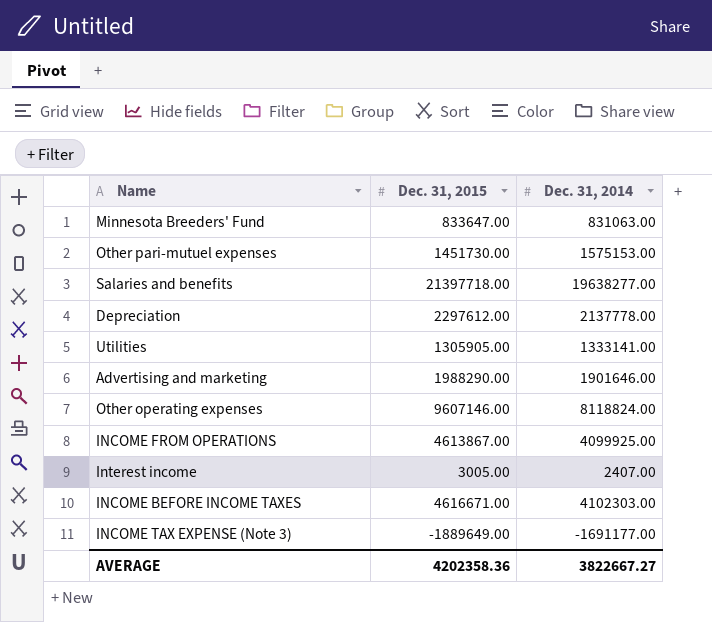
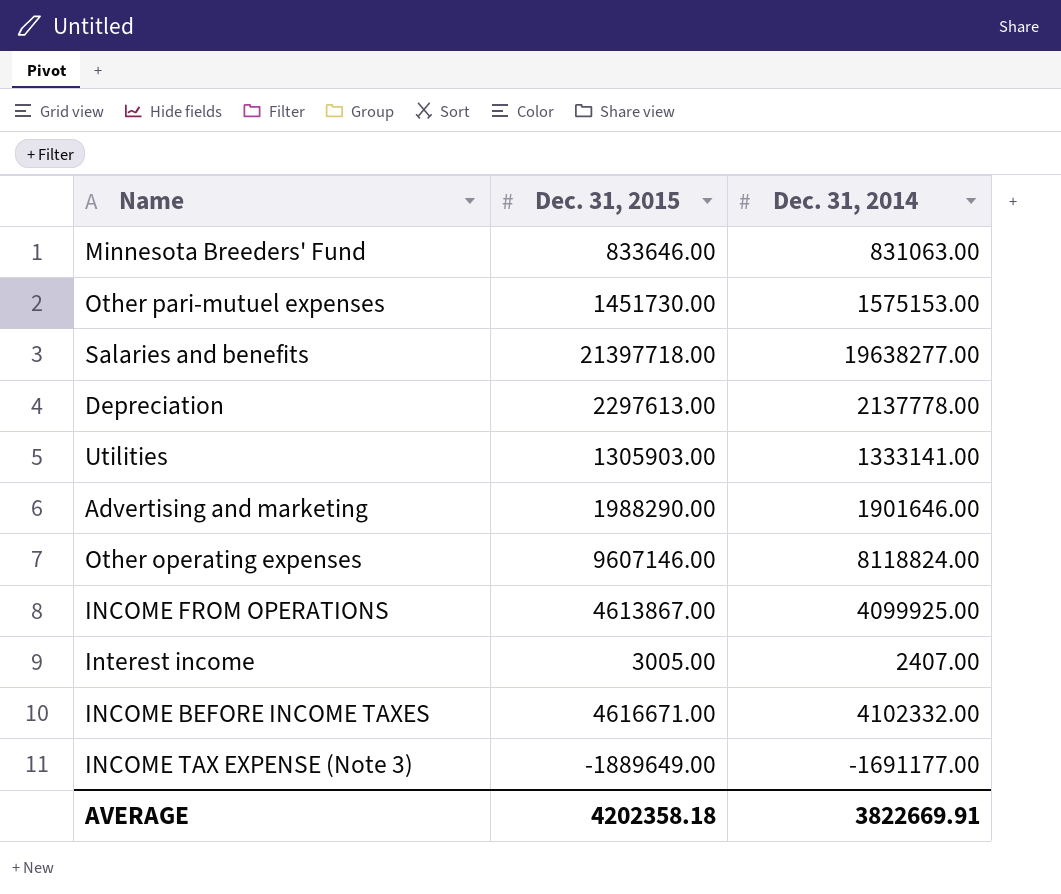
Minnesota Breeders' Fund | Dec. 31, 2015: 833647.00 -> 833646.00
Depreciation | Dec. 31, 2015: 2297612.00 -> 2297613.00
Utilities | Dec. 31, 2015: 1305905.00 -> 1305903.00
INCOME BEFORE INCOME TAXES | Dec. 31, 2014: 4102303.00 -> 4102332.00
AVERAGE | Dec. 31, 2015: 4202358.36 -> 4202358.18
AVERAGE | Dec. 31, 2014: 3822667.27 -> 3822669.91

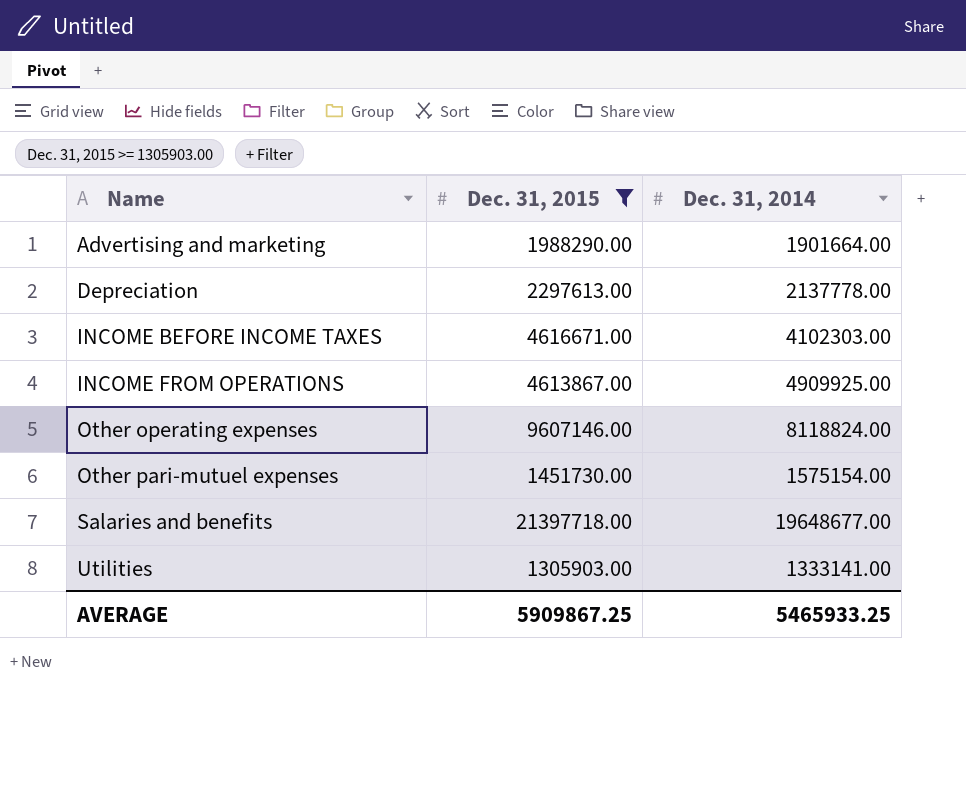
filter: none -> Dec. 31, 2015 >= 1305903.00
row order: none -> Name ascending
Advertising and marketing | Dec. 31, 2014: 1901646.00 -> 1901664.00
INCOME BEFORE INCOME TAXES | Dec. 31, 2014: 4102332.00 -> 4102303.00
INCOME FROM OPERATIONS | Dec. 31, 2014: 4099925.00 -> 4909925.00
Other pari-mutuel expenses | Dec. 31, 2014: 1575153.00 -> 1575154.00
Salaries and benefits | Dec. 31, 2014: 19638277.00 -> 19648677.00
AVERAGE | Dec. 31, 2015: 4202358.18 -> 5909867.25
AVERAGE | Dec. 31, 2014: 3822669.91 -> 5465933.25

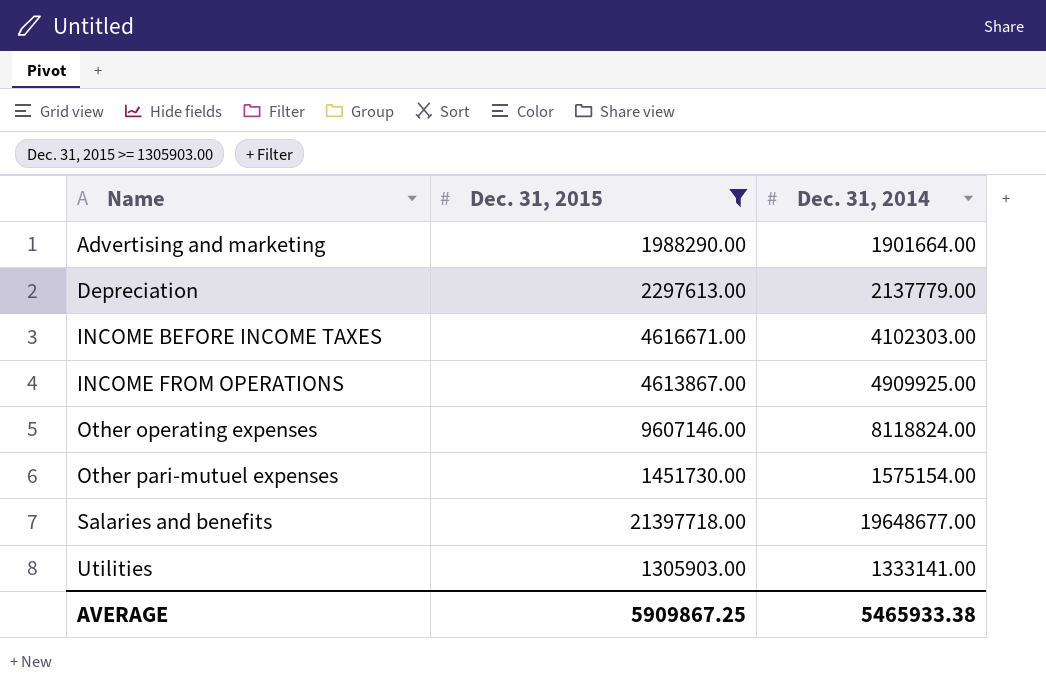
Depreciation | Dec. 31, 2014: 2137778.00 -> 2137779.00
AVERAGE | Dec. 31, 2014: 5465933.25 -> 5465933.38

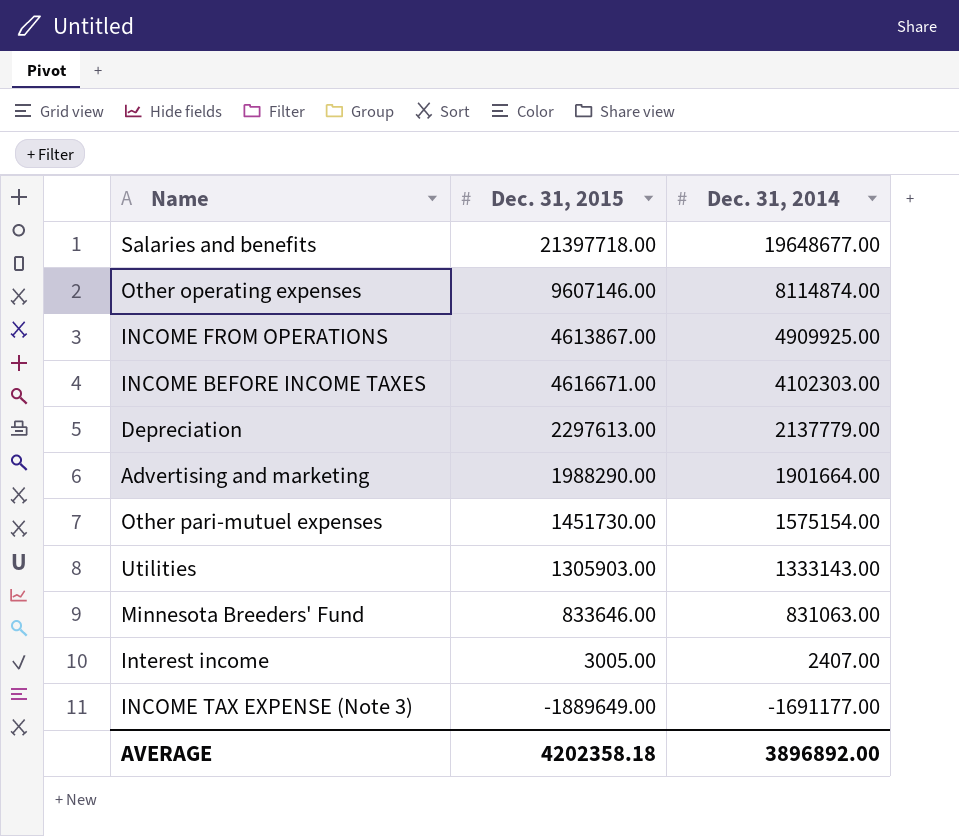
filter: Dec. 31, 2015 >= 1305903.00 -> none
row order: Name ascending -> Dec. 31, 2014 descending
Other operating expenses | Dec. 31, 2014: 8118824.00 -> 8114874.00
Utilities | Dec. 31, 2014: 1333141.00 -> 1333143.00
AVERAGE | Dec. 31, 2015: 5909867.25 -> 4202358.18
AVERAGE | Dec. 31, 2014: 5465933.38 -> 3896892.00

